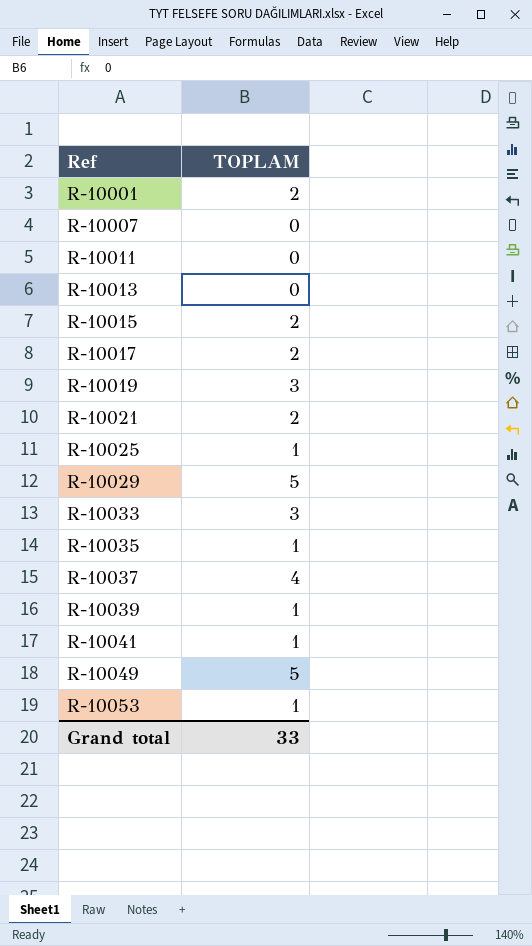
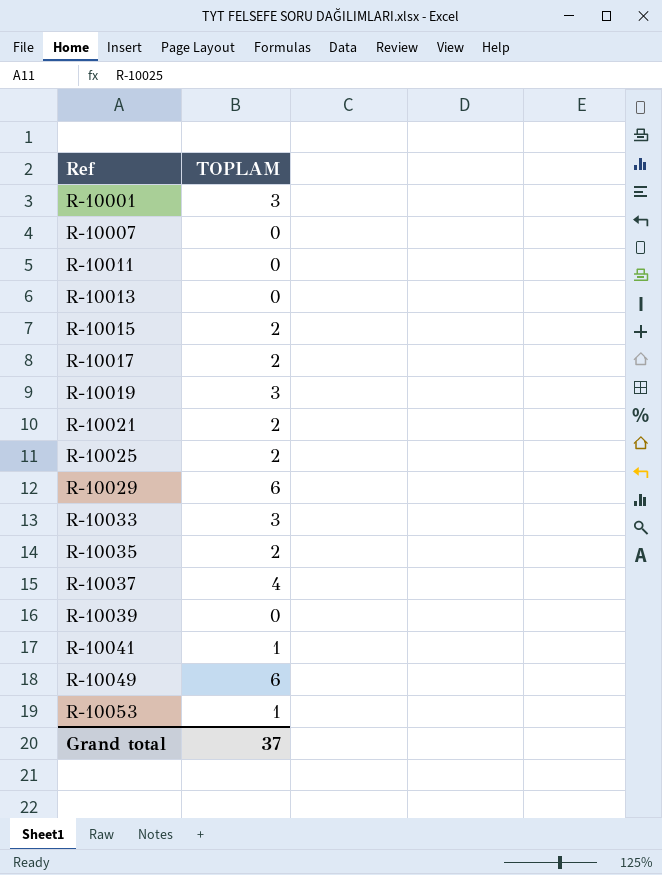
R-10001 | TOPLAM: 2 -> 3
R-10025 | TOPLAM: 1 -> 2
R-10029 | TOPLAM: 5 -> 6
R-10035 | TOPLAM: 1 -> 2
R-10039 | TOPLAM: 1 -> 0
R-10049 | TOPLAM: 5 -> 6
Grand total | TOPLAM: 33 -> 37

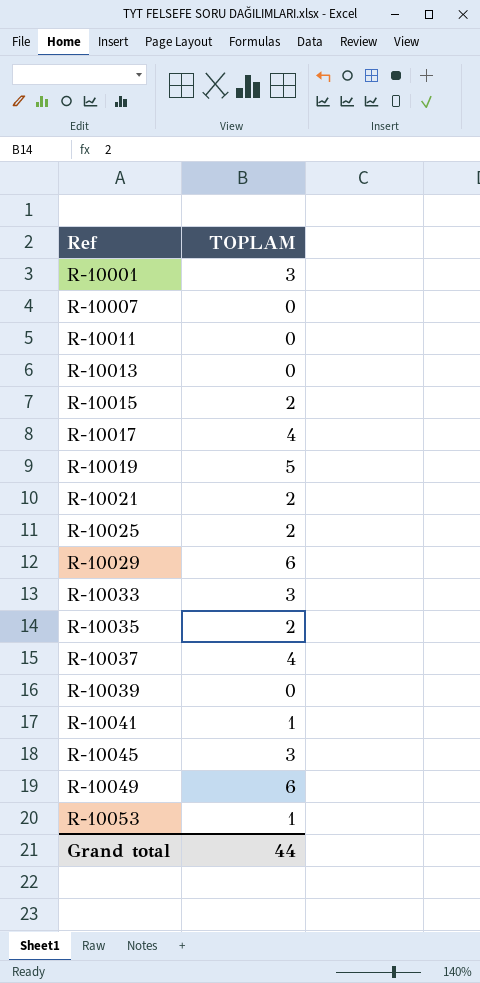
R-10017 | TOPLAM: 2 -> 4
R-10019 | TOPLAM: 3 -> 5
row R-10045: none -> 3
Grand total | TOPLAM: 37 -> 44

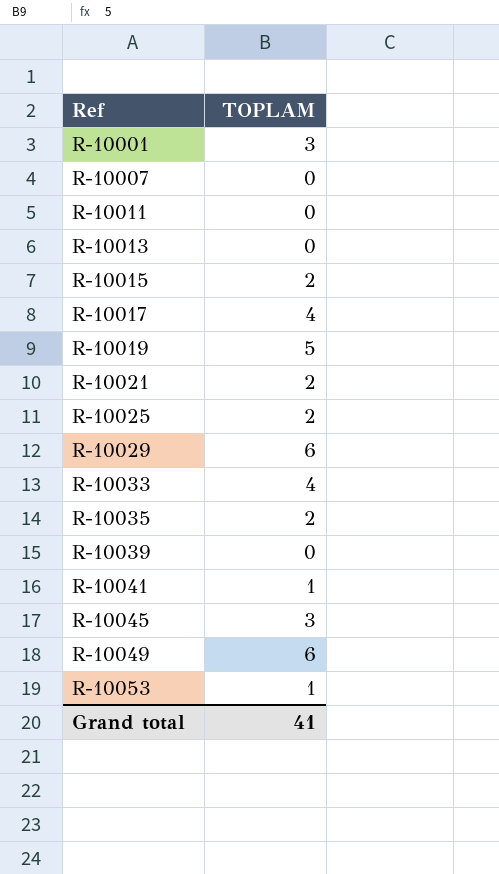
row R-10037: 4 -> none
R-10033 | TOPLAM: 3 -> 4
Grand total | TOPLAM: 44 -> 41

